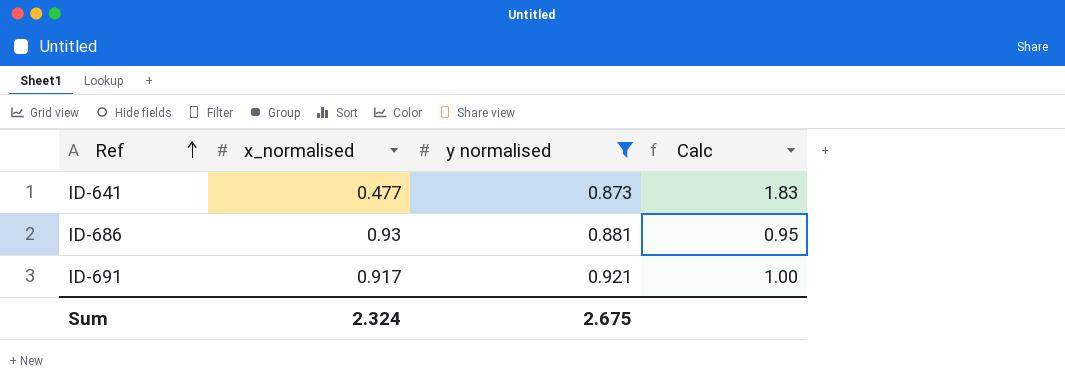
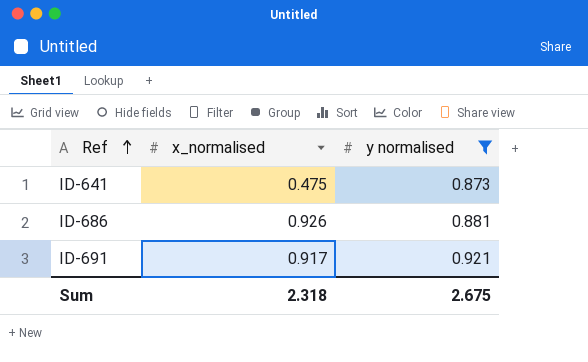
column Calc | formula: [y normalised] / [x_normalised] -> none
ID-641 | x_normalised: 0.477 -> 0.475
ID-686 | x_normalised: 0.93 -> 0.926
Sum | x_normalised: 2.324 -> 2.318

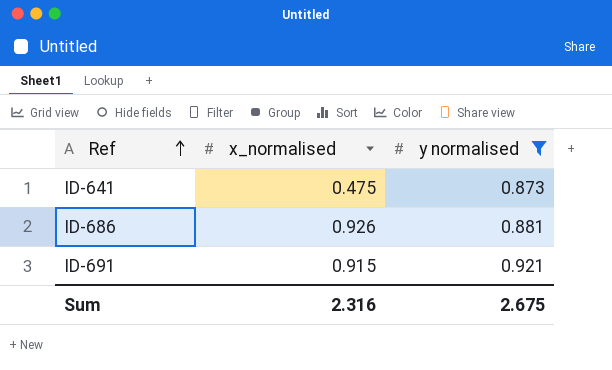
ID-691 | x_normalised: 0.917 -> 0.915
Sum | x_normalised: 2.318 -> 2.316

